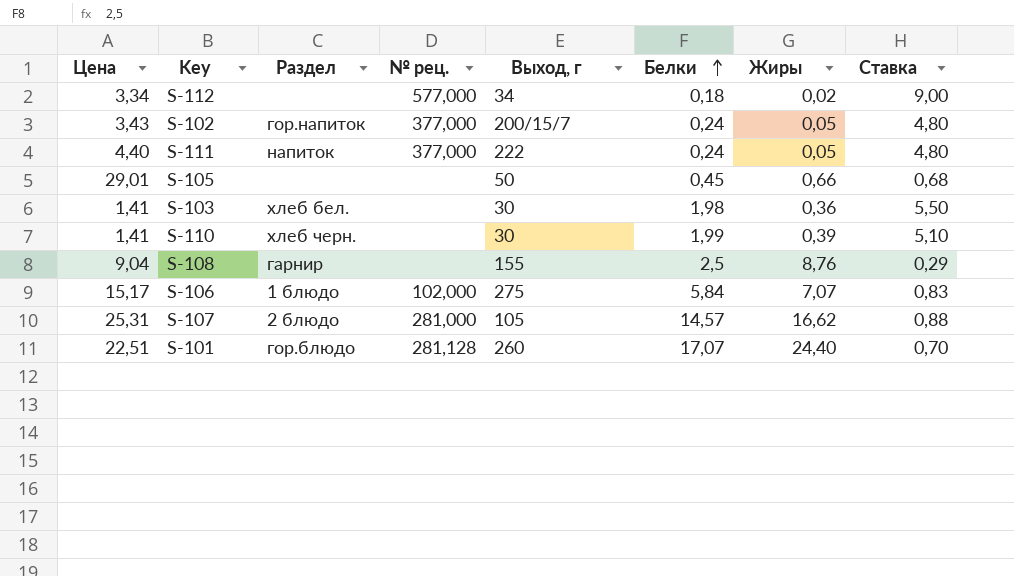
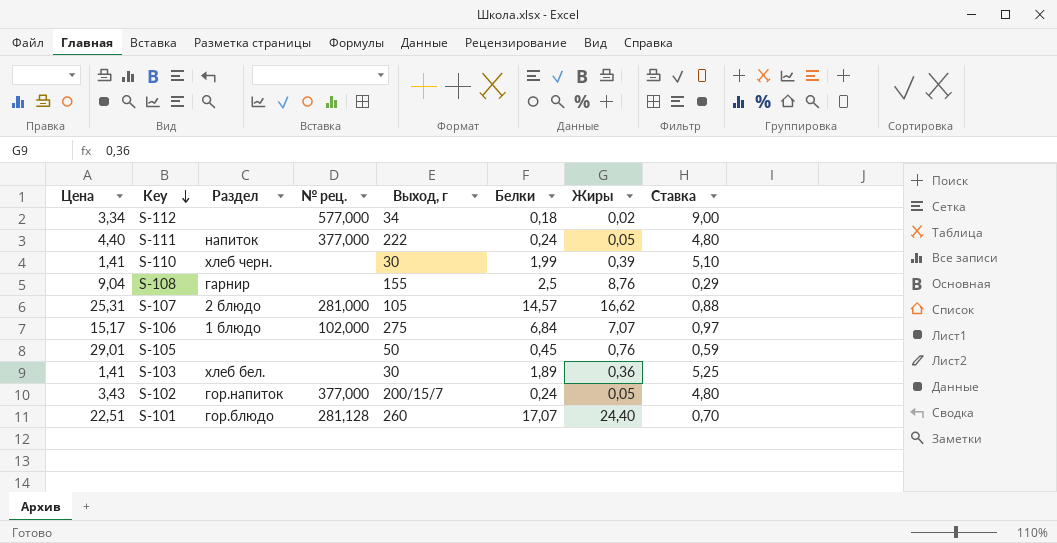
row order: Белки ascending -> Key descending
S-106 | Белки: 5,84 -> 6,84
S-106 | Ставка: 0,83 -> 0,97
S-105 | Жиры: 0,66 -> 0,76
S-105 | Ставка: 0,68 -> 0,59
S-103 | Белки: 1,98 -> 1,89
S-103 | Ставка: 5,50 -> 5,25

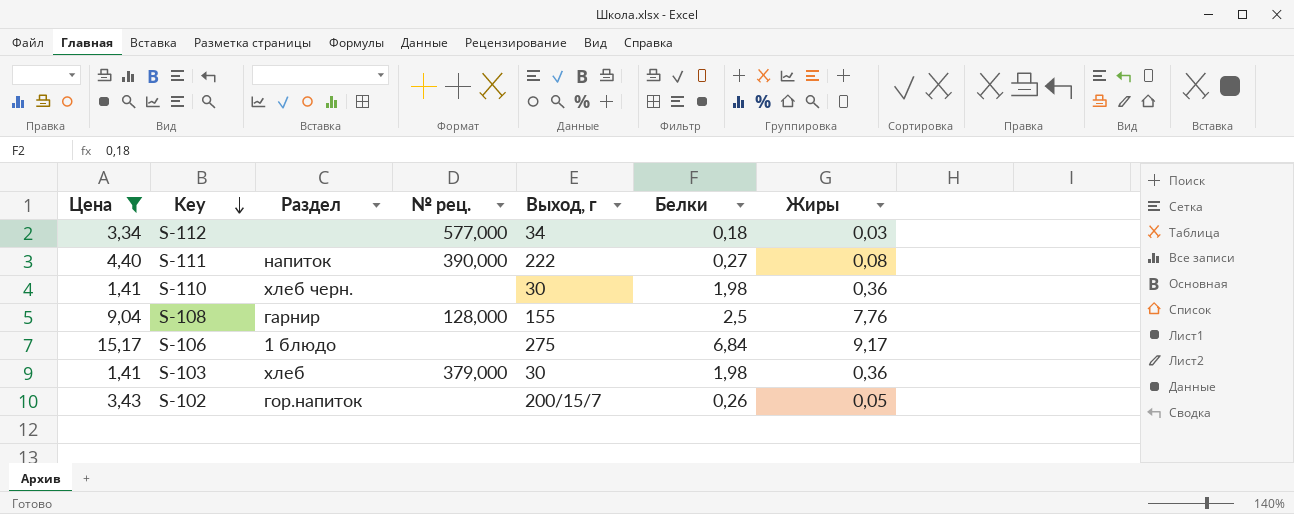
filter: none -> Цена <= 15,17
column Ставка | formula: [Белки] / [Жиры] -> none
S-112 | Жиры: 0,02 -> 0,03
S-111 | № рец.: 377,000 -> 390,000
S-111 | Белки: 0,24 -> 0,27
S-111 | Жиры: 0,05 -> 0,08
S-110 | Белки: 1,99 -> 1,98
S-110 | Жиры: 0,39 -> 0,36
S-108 | № рец.: none -> 128,000
S-108 | Жиры: 8,76 -> 7,76
S-106 | № рец.: 102,000 -> none
S-106 | Жиры: 7,07 -> 9,17
S-103 | Раздел: хлеб бел. -> хлеб
S-103 | № рец.: none -> 379,000
S-103 | Белки: 1,89 -> 1,98
S-102 | № рец.: 377,000 -> none
S-102 | Белки: 0,24 -> 0,26

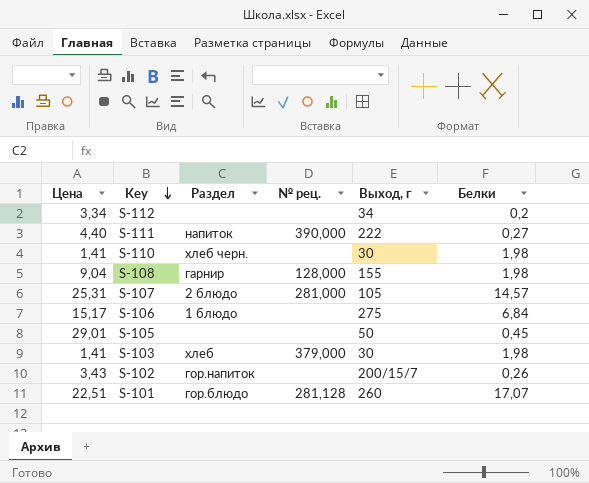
filter: Цена <= 15,17 -> none
column Жиры | position: 7 -> none
S-112 | № рец.: 577,000 -> none
S-112 | Белки: 0,18 -> 0,2
S-108 | Белки: 2,5 -> 1,98

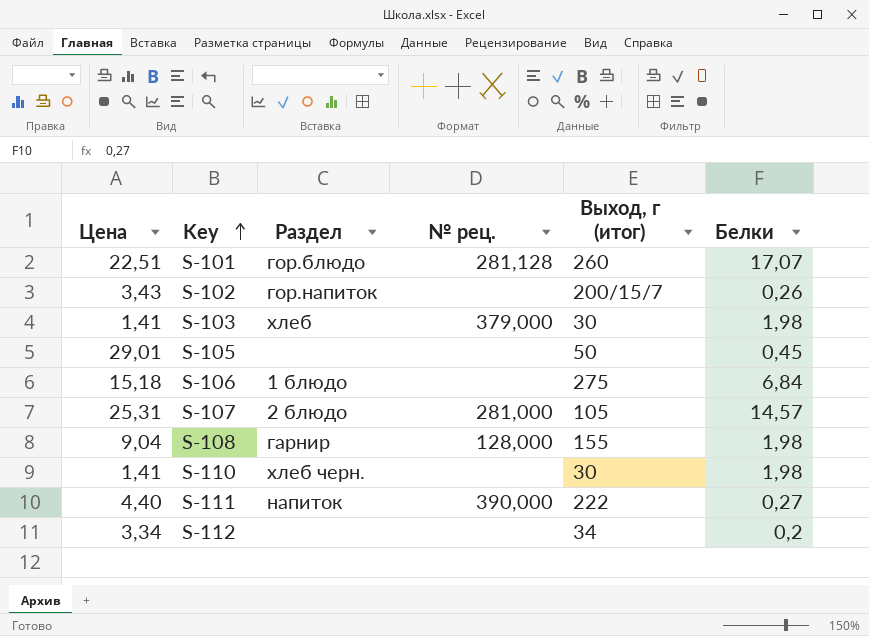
row order: Key descending -> Key ascending
column name: Выход, г -> Выход, г (итог)
S-106 | Цена: 15,17 -> 15,18

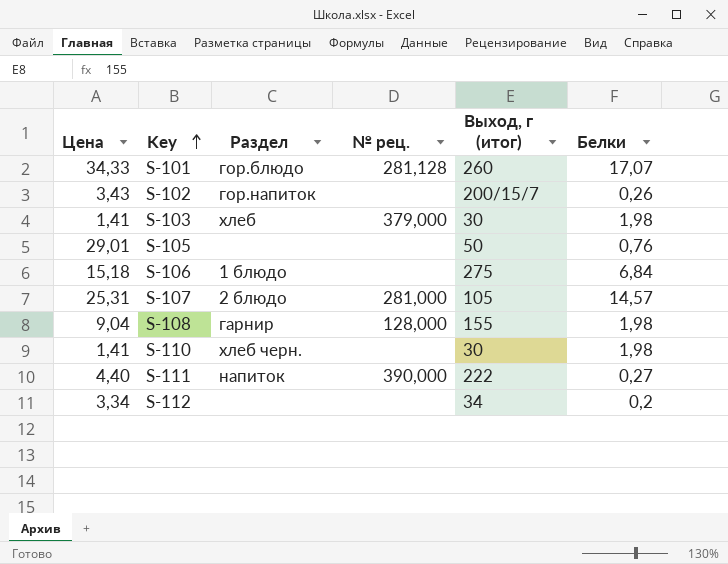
S-101 | Цена: 22,51 -> 34,33
S-105 | Белки: 0,45 -> 0,76

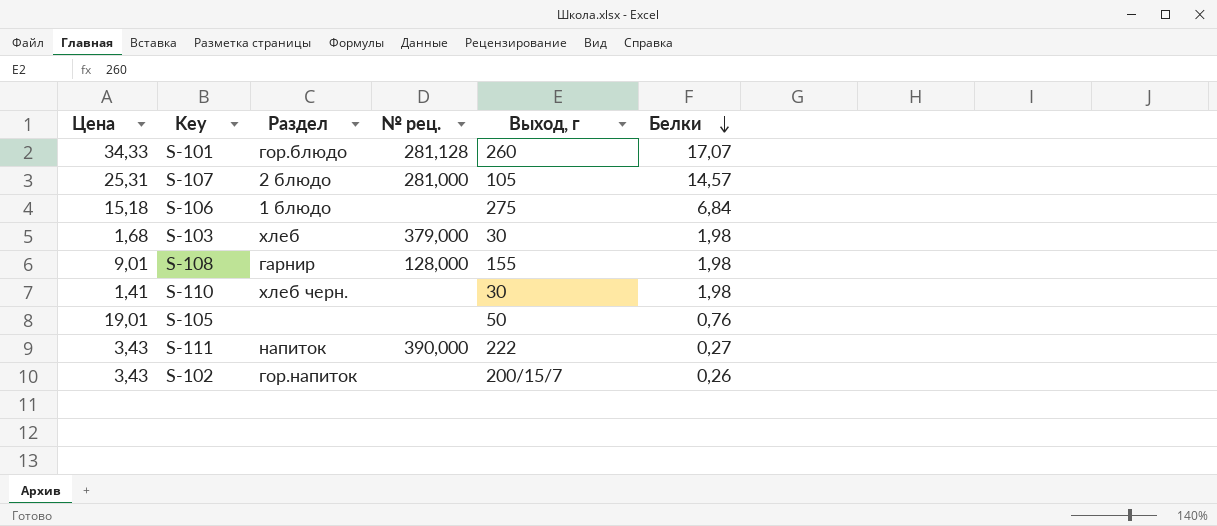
row order: Key ascending -> Белки descending
column name: Выход, г (итог) -> Выход, г
row S-112: 3,34 | none | none | 34 | 0,2 -> none
S-103 | Цена: 1,41 -> 1,68
S-108 | Цена: 9,04 -> 9,01
S-105 | Цена: 29,01 -> 19,01
S-111 | Цена: 4,40 -> 3,43

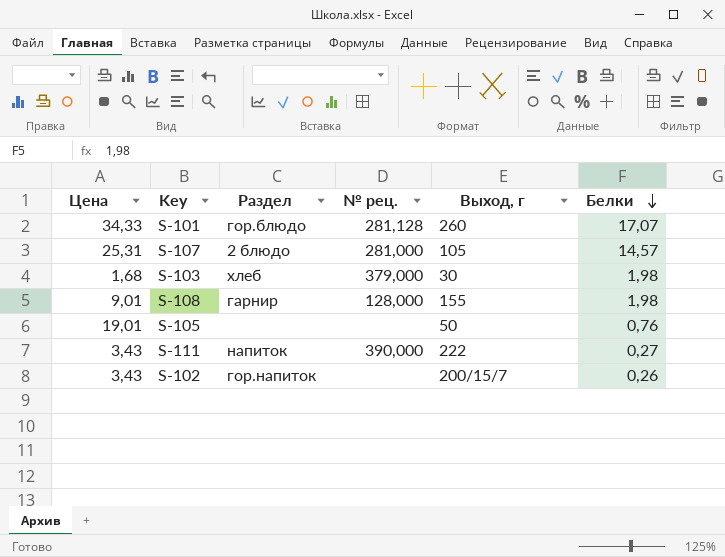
row S-106: 15,18 | 1 блюдо | none | 275 | 6,84 -> none
row S-110: 1,41 | хлеб черн. | none | 30 | 1,98 -> none

